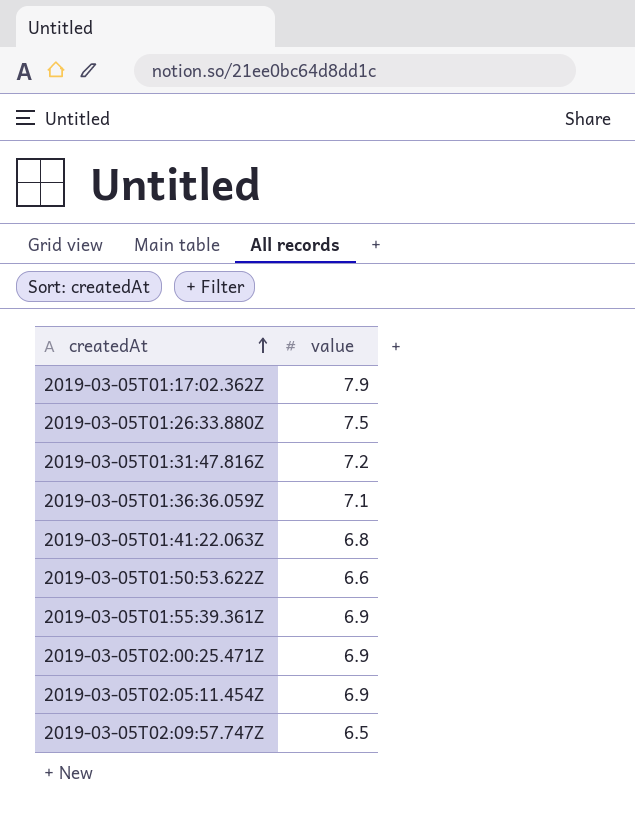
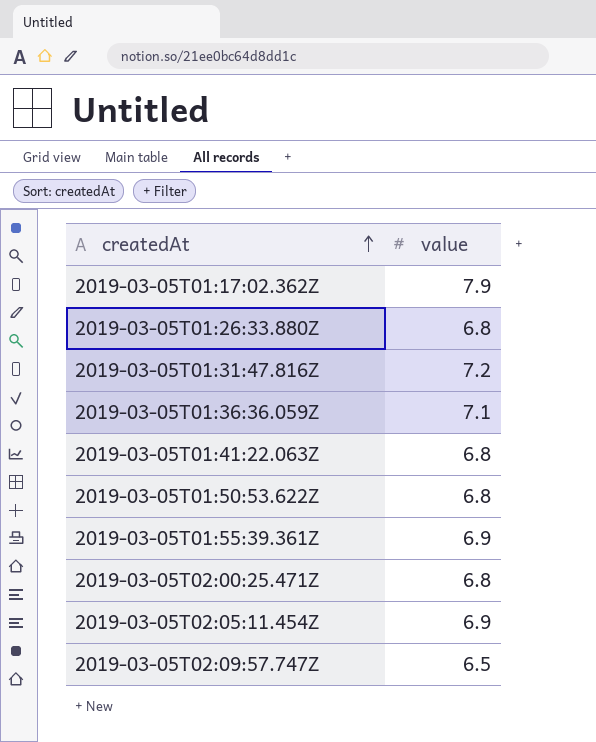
2019-03-05T01:26:33.880Z | value: 7.5 -> 6.8
2019-03-05T01:50:53.622Z | value: 6.6 -> 6.8
2019-03-05T02:00:25.471Z | value: 6.9 -> 6.8

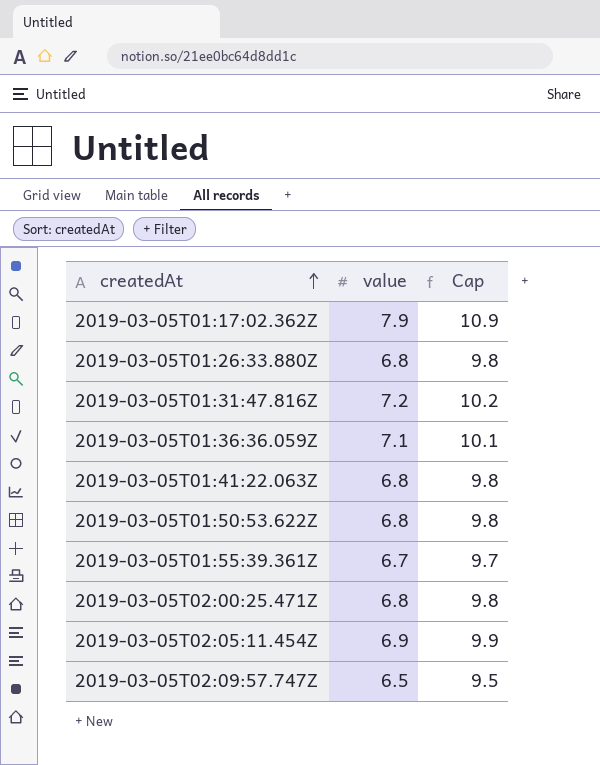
column Cap | formula: none -> [value] + 3
2019-03-05T01:55:39.361Z | value: 6.9 -> 6.7

